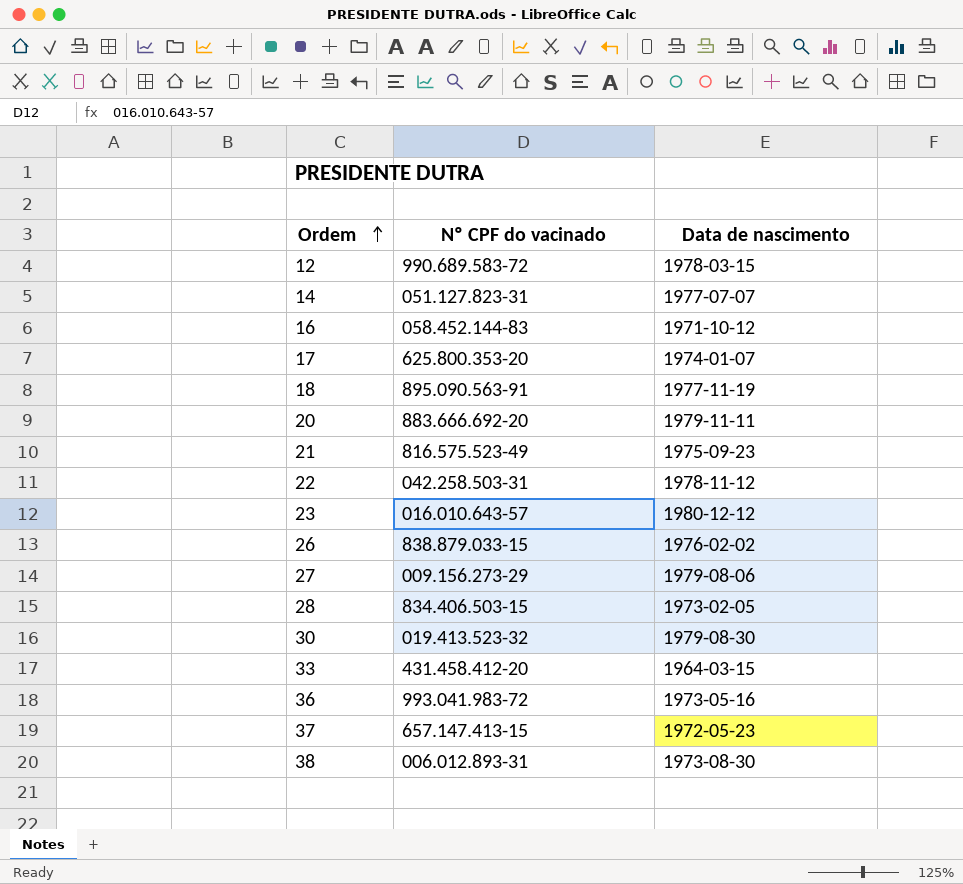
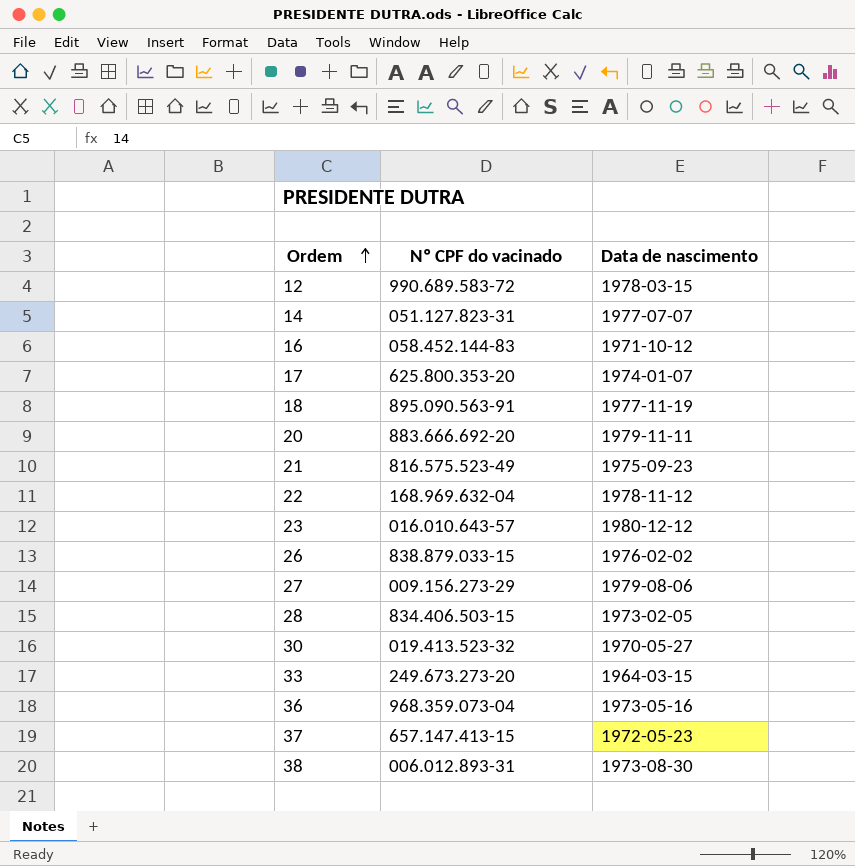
22 | Nº CPF do vacinado: 042.258.503-31 -> 168.969.632-04
30 | Data de nascimento: 1979-08-30 -> 1970-05-27
33 | Nº CPF do vacinado: 431.458.412-20 -> 249.673.273-20
36 | Nº CPF do vacinado: 993.041.983-72 -> 968.359.073-04

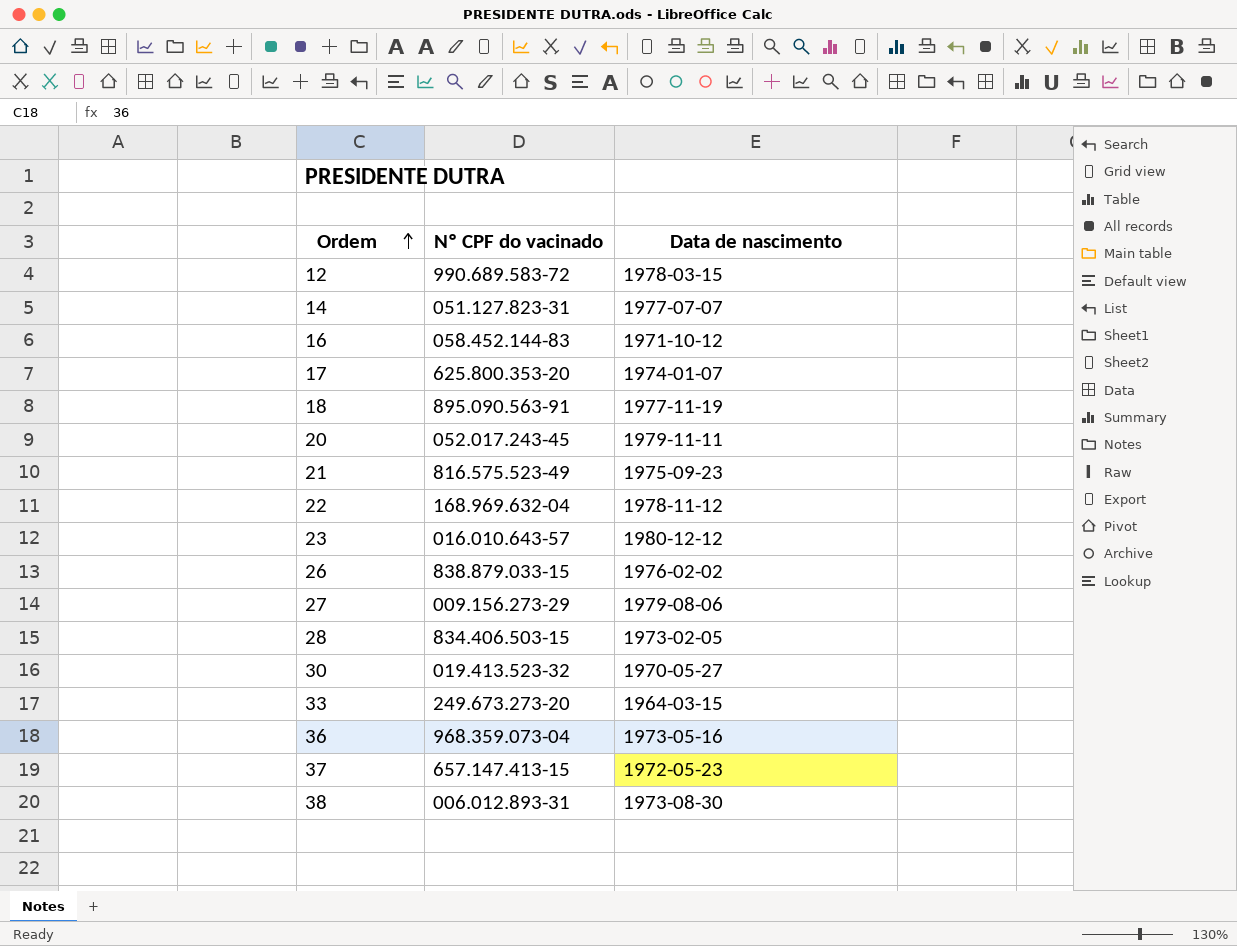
20 | Nº CPF do vacinado: 883.666.692-20 -> 052.017.243-45

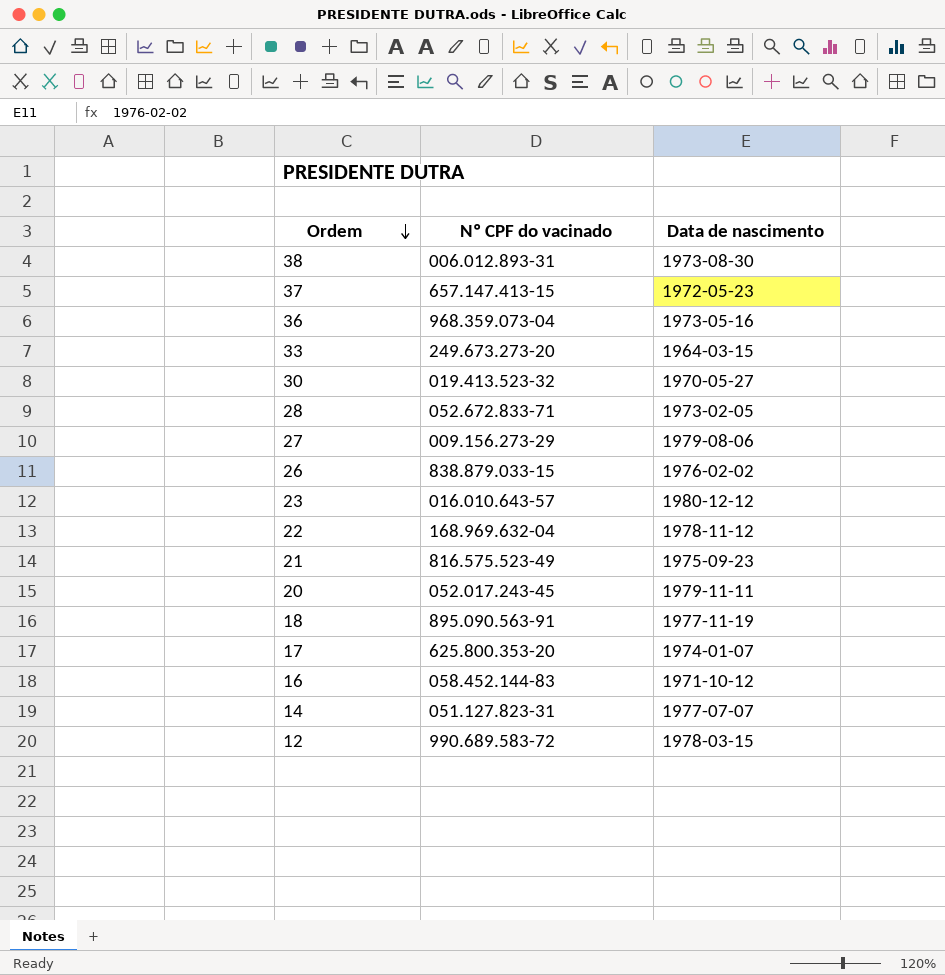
row order: Ordem ascending -> Ordem descending
28 | Nº CPF do vacinado: 834.406.503-15 -> 052.672.833-71

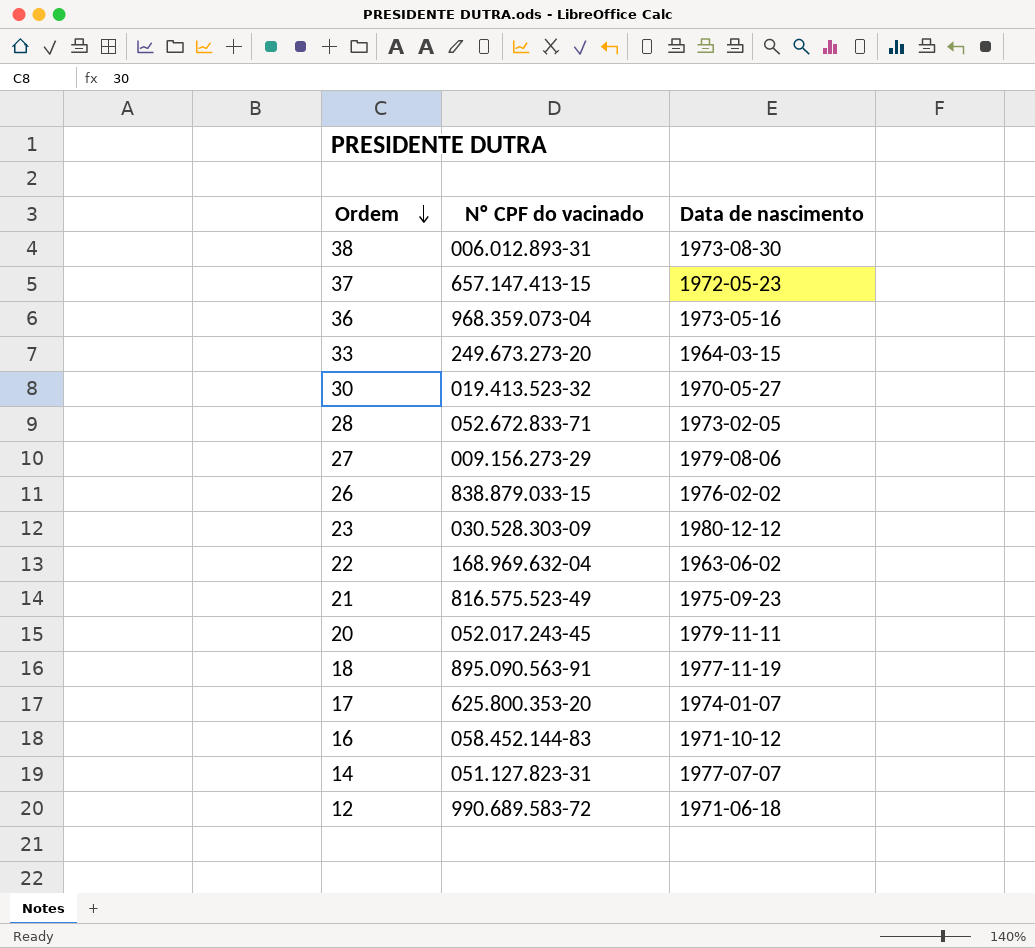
23 | Nº CPF do vacinado: 016.010.643-57 -> 030.528.303-09
22 | Data de nascimento: 1978-11-12 -> 1963-06-02
12 | Data de nascimento: 1978-03-15 -> 1971-06-18

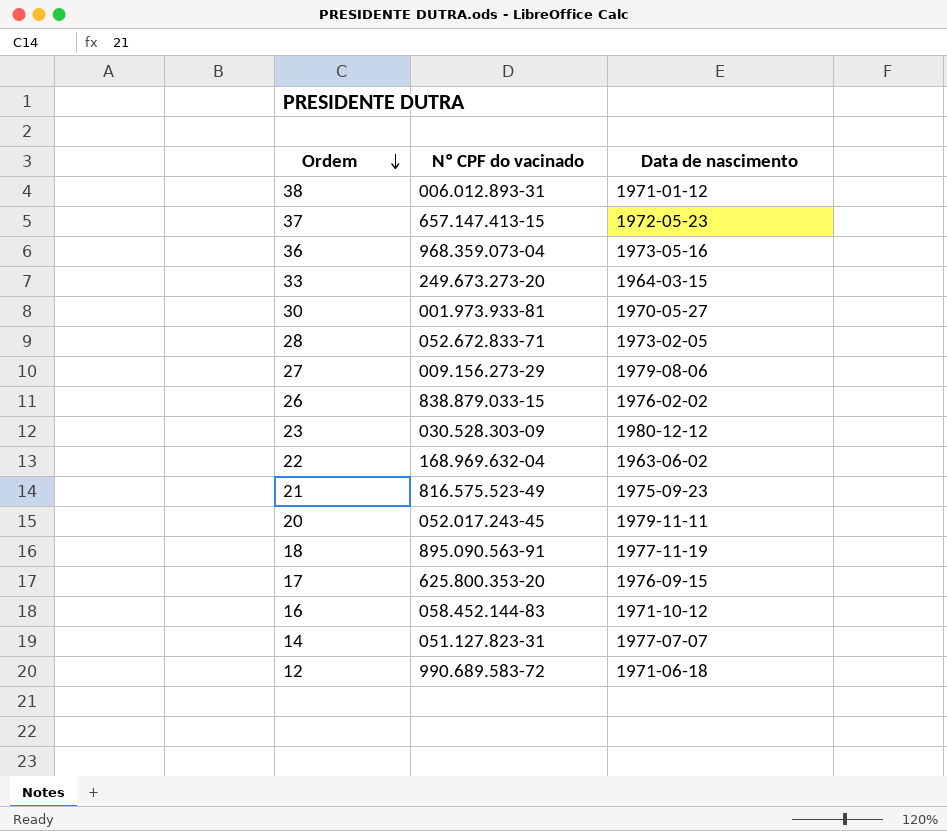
38 | Data de nascimento: 1973-08-30 -> 1971-01-12
30 | Nº CPF do vacinado: 019.413.523-32 -> 001.973.933-81
17 | Data de nascimento: 1974-01-07 -> 1976-09-15

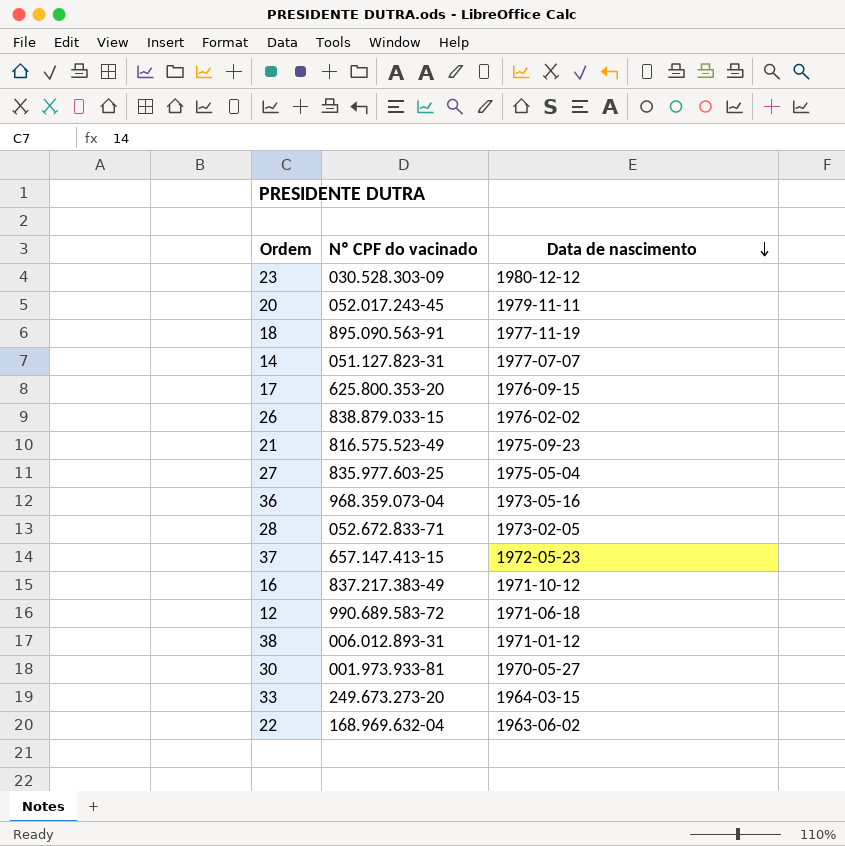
row order: Ordem descending -> Data de nascimento descending
27 | Nº CPF do vacinado: 009.156.273-29 -> 835.977.603-25
27 | Data de nascimento: 1979-08-06 -> 1975-05-04
16 | Nº CPF do vacinado: 058.452.144-83 -> 837.217.383-49

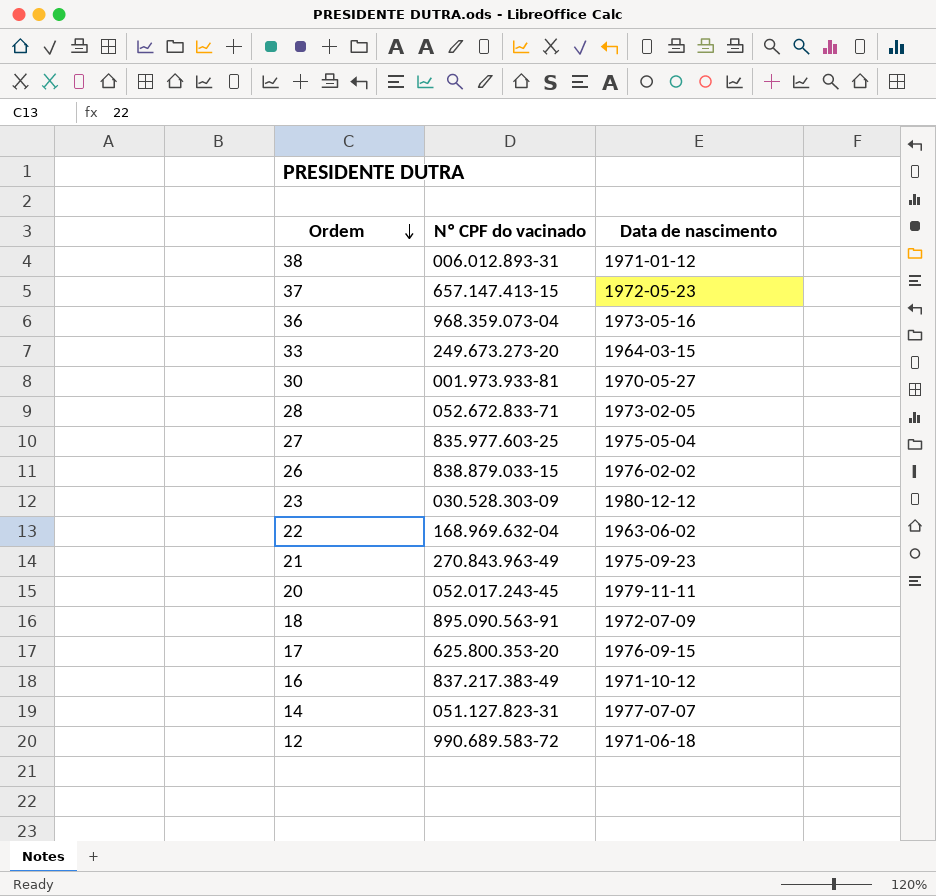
row order: Data de nascimento descending -> Ordem descending
21 | Nº CPF do vacinado: 816.575.523-49 -> 270.843.963-49
18 | Data de nascimento: 1977-11-19 -> 1972-07-09

